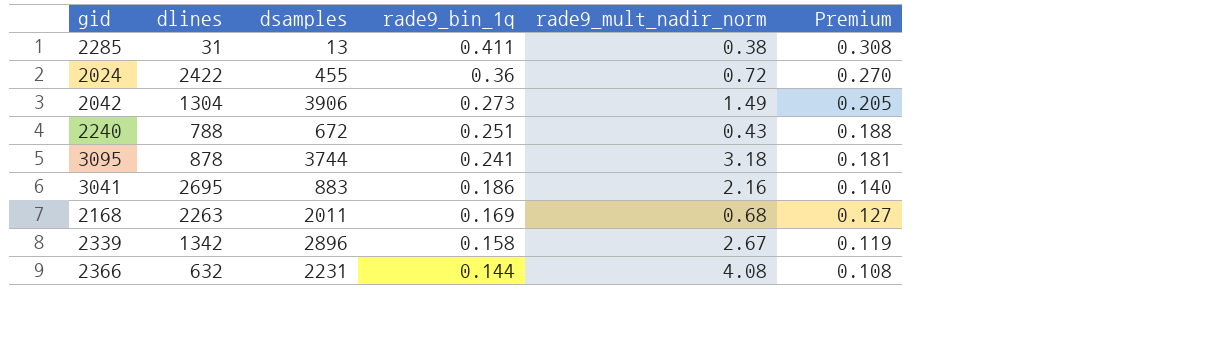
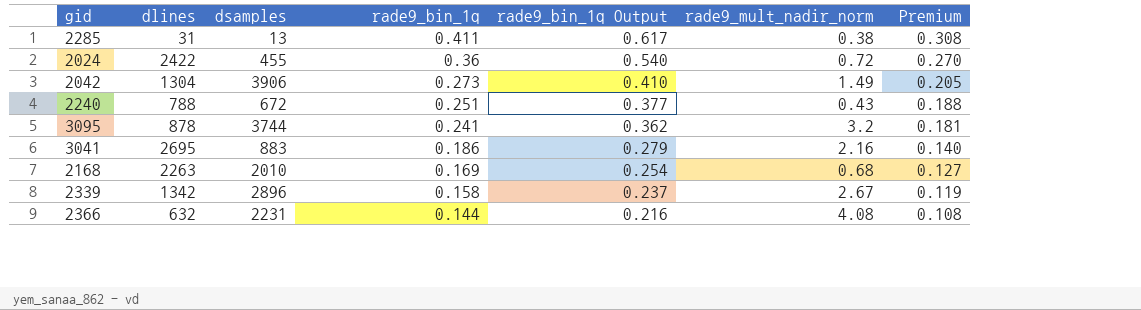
column rade9_bin_1q Output | formula: none -> [rade9_bin_1q] * 1.5
3095 | rade9_mult_nadir_norm: 3.18 -> 3.2
2168 | dsamples: 2011 -> 2010

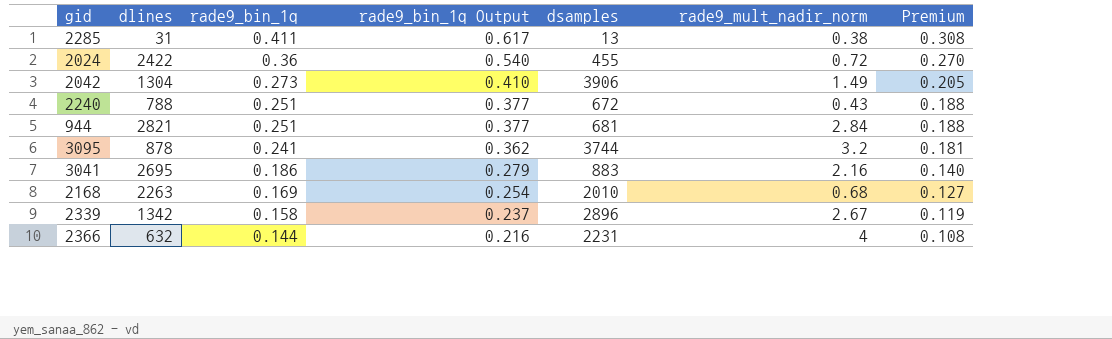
column dsamples | position: 3 -> 5
row 944: none -> 2821 | 0.251 | 0.377 | 681 | 2.84 | 0.188
2366 | rade9_mult_nadir_norm: 4.08 -> 4

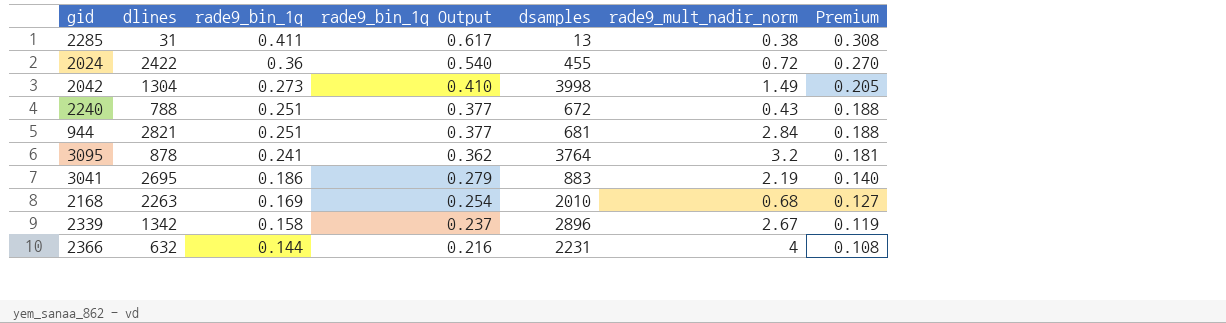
2042 | dsamples: 3906 -> 3998
3095 | dsamples: 3744 -> 3764
3041 | rade9_mult_nadir_norm: 2.16 -> 2.19

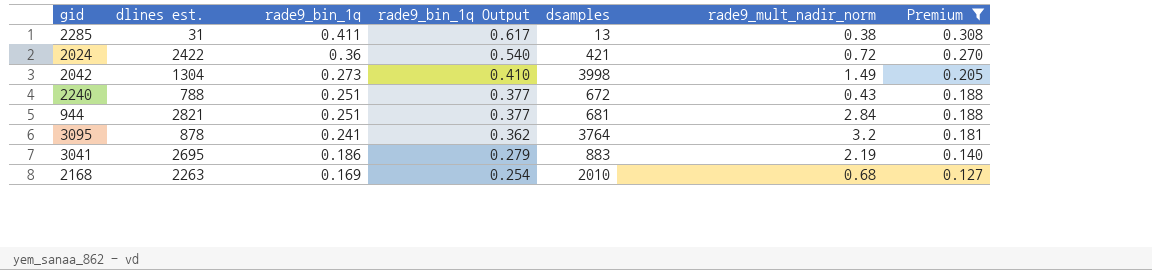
filter: none -> Premium >= 0.127
column name: dlines -> dlines est.
2024 | dsamples: 455 -> 421

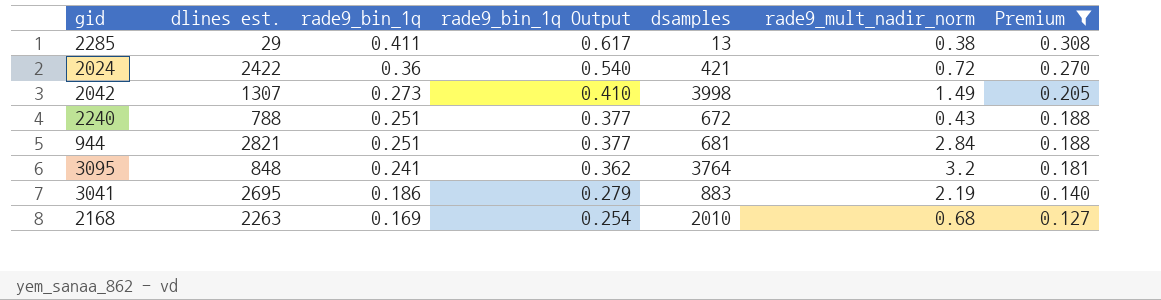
2285 | dlines est.: 31 -> 29
2042 | dlines est.: 1304 -> 1307
3095 | dlines est.: 878 -> 848

